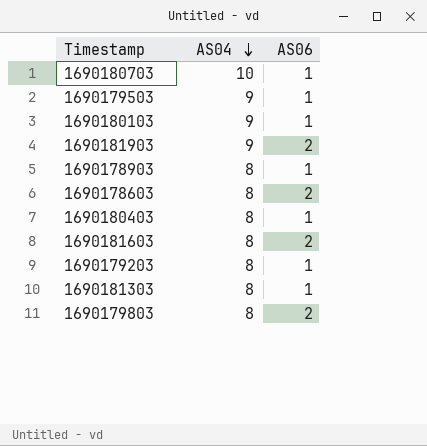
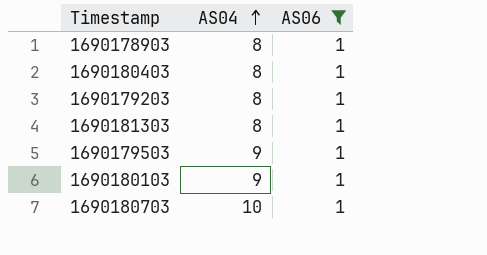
filter: none -> AS06 = 1
row order: AS04 descending -> AS04 ascending

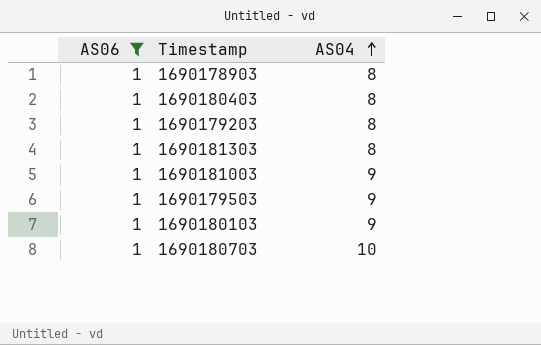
column AS06 | position: 3 -> 1
row 1690181003: none -> 1 | 9

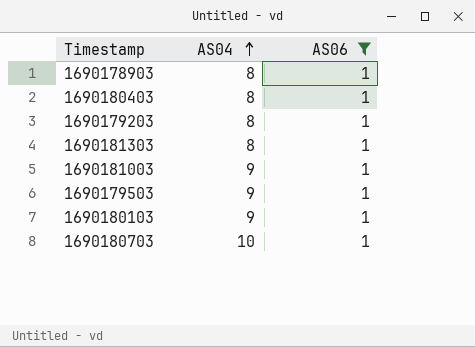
column AS06 | position: 1 -> 3

